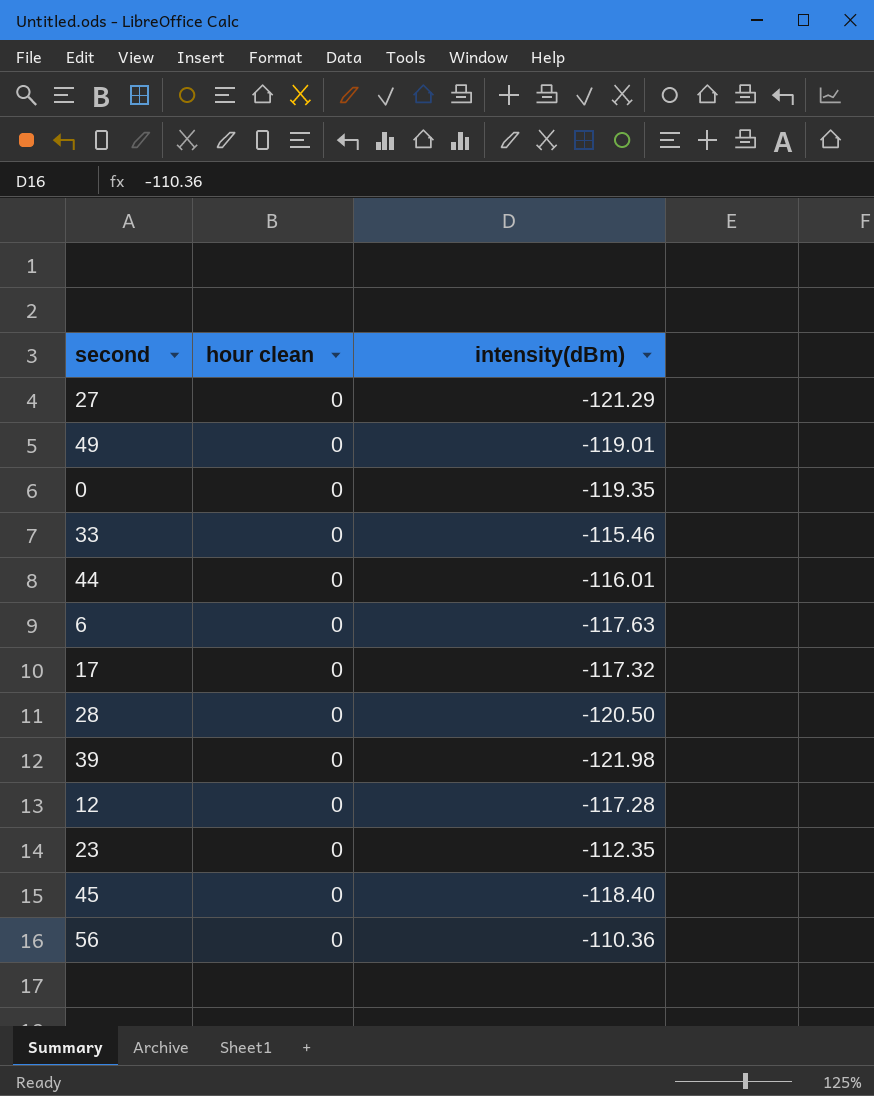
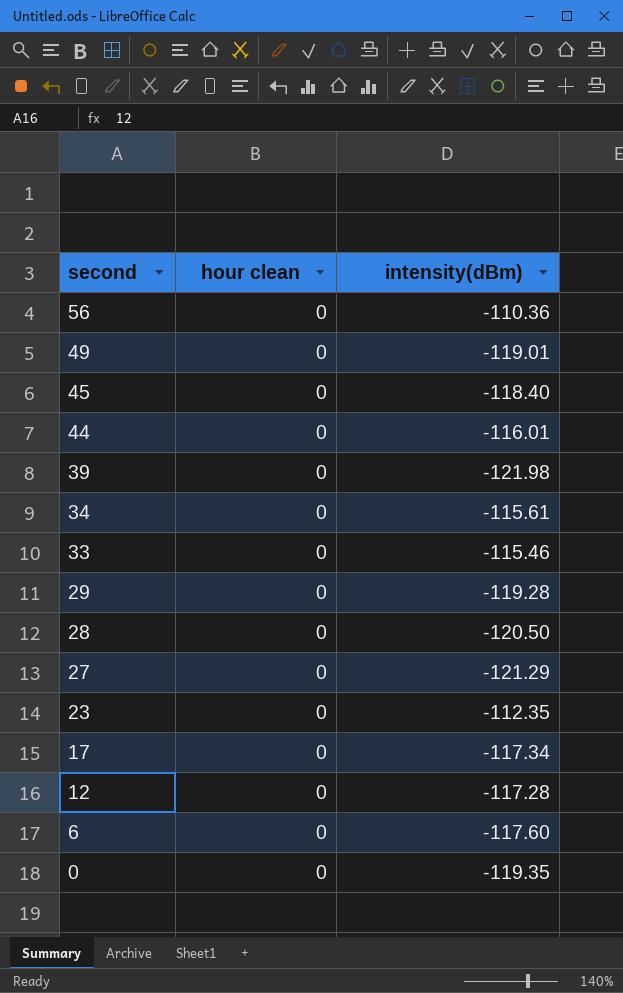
row order: none -> second descending
row 34: none -> 0 | -115.61
row 29: none -> 0 | -119.28
17 | intensity(dBm): -117.32 -> -117.34
6 | intensity(dBm): -117.63 -> -117.60

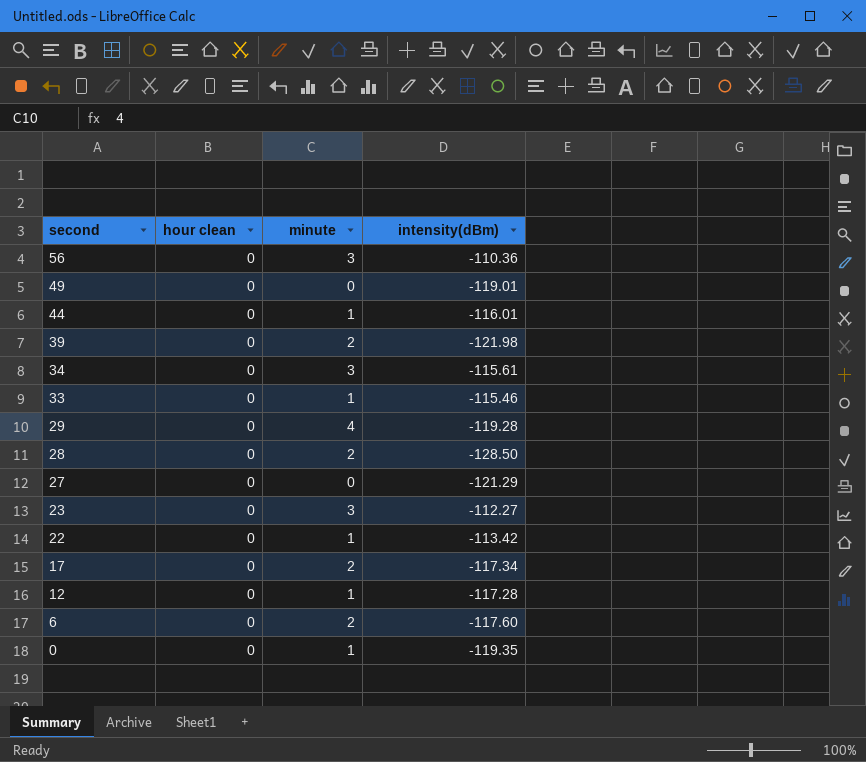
column minute | position: none -> 3
row 45: 0 | -118.40 -> none
28 | intensity(dBm): -120.50 -> -128.50
23 | intensity(dBm): -112.35 -> -112.27
row 22: none -> 0 | 1 | -113.42

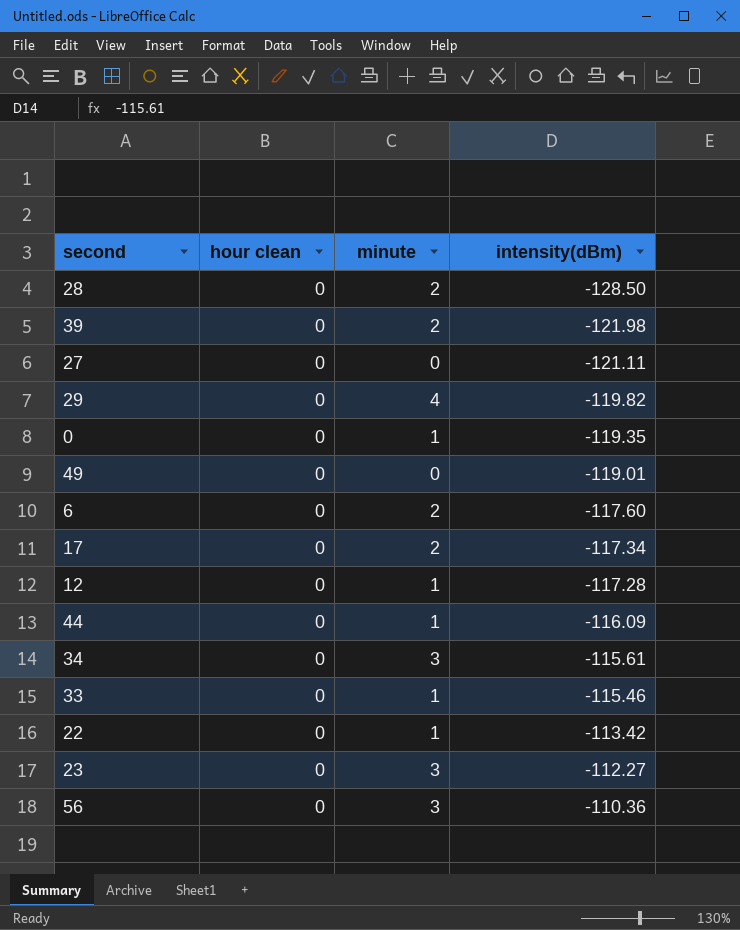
row order: second descending -> intensity(dBm) ascending
27 | intensity(dBm): -121.29 -> -121.11
29 | intensity(dBm): -119.28 -> -119.82
44 | intensity(dBm): -116.01 -> -116.09

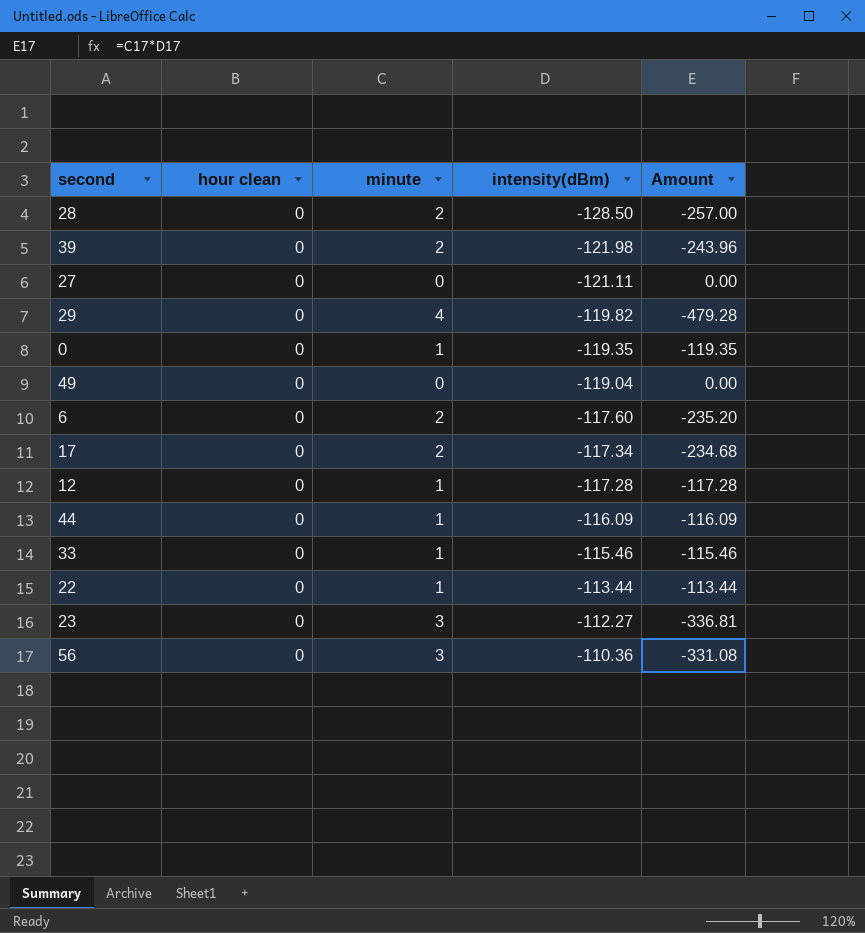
column Amount | formula: none -> [minute] * [intensity(dBm)]
row 34: 0 | 3 | -115.61 -> none
49 | intensity(dBm): -119.01 -> -119.04
22 | intensity(dBm): -113.42 -> -113.44

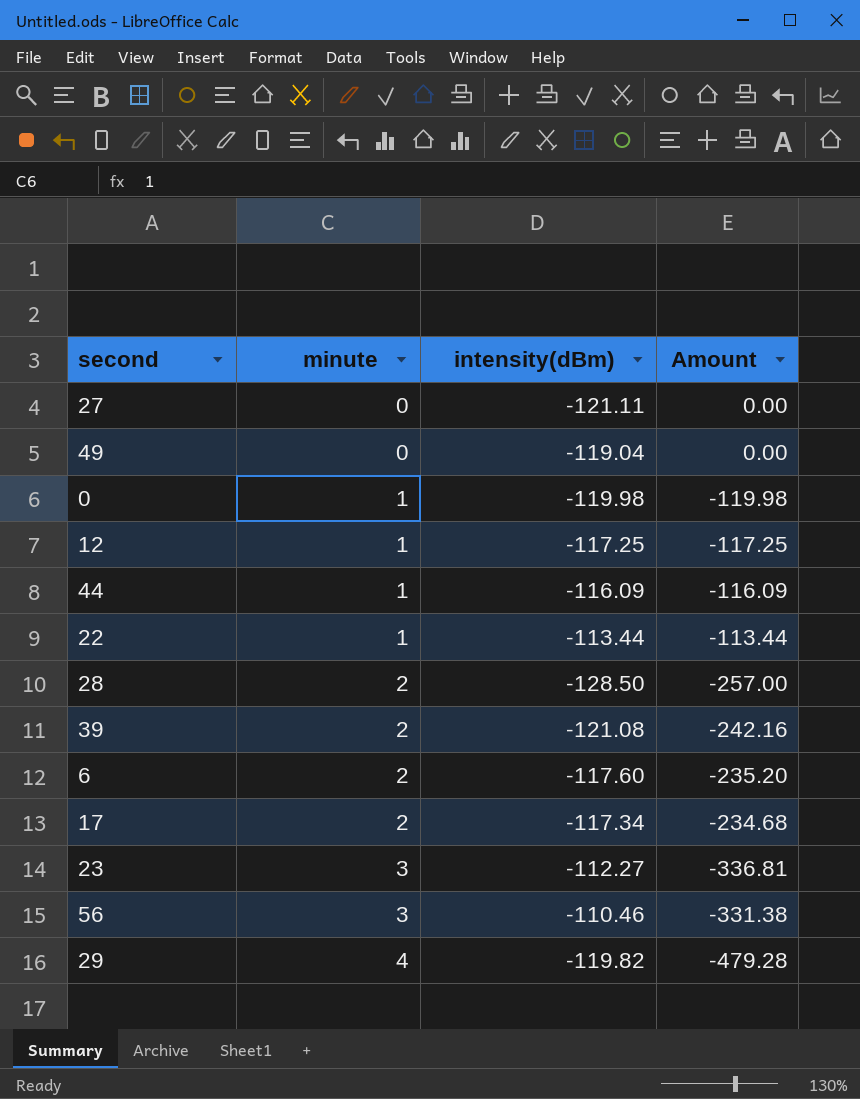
row order: intensity(dBm) ascending -> minute ascending
column hour clean | position: 2 -> none
row 33: 0 | 1 | -115.46 | -115.46 -> none
0 | intensity(dBm): -119.35 -> -119.98
0 | Amount: -119.35 -> -119.98
12 | intensity(dBm): -117.28 -> -117.25
12 | Amount: -117.28 -> -117.25
39 | intensity(dBm): -121.98 -> -121.08
39 | Amount: -243.96 -> -242.16
56 | intensity(dBm): -110.36 -> -110.46
56 | Amount: -331.08 -> -331.38

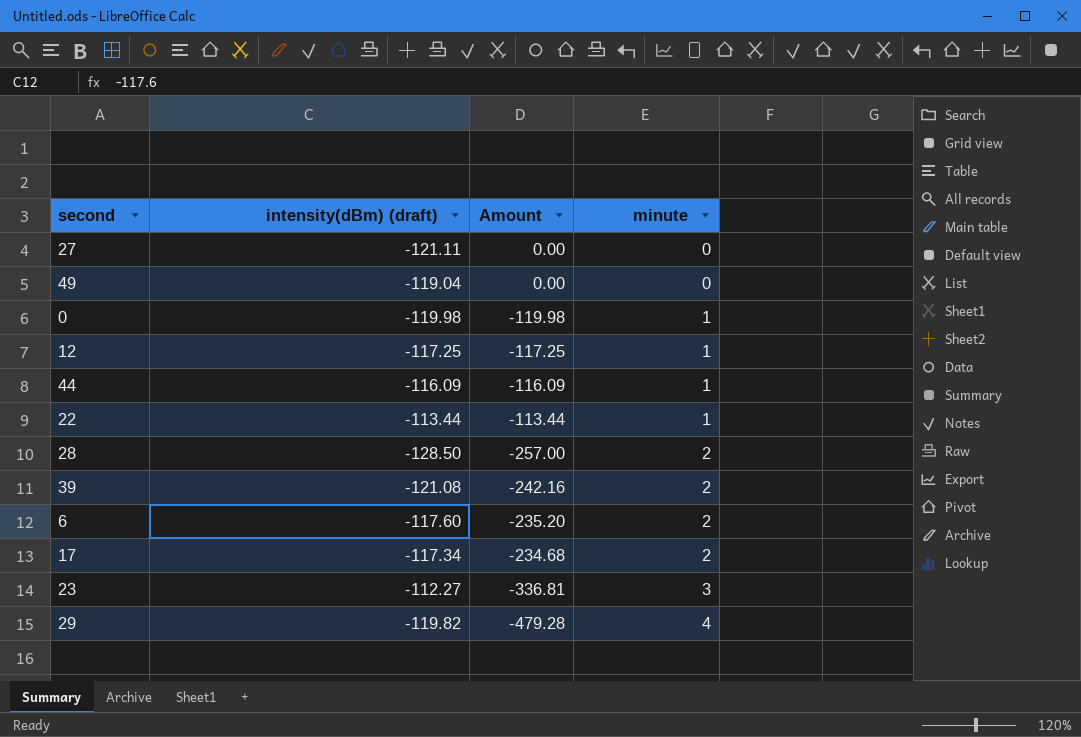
column name: intensity(dBm) -> intensity(dBm) (draft)
column minute | position: 2 -> 4
row 56: 3 | -110.46 | -331.38 -> none

